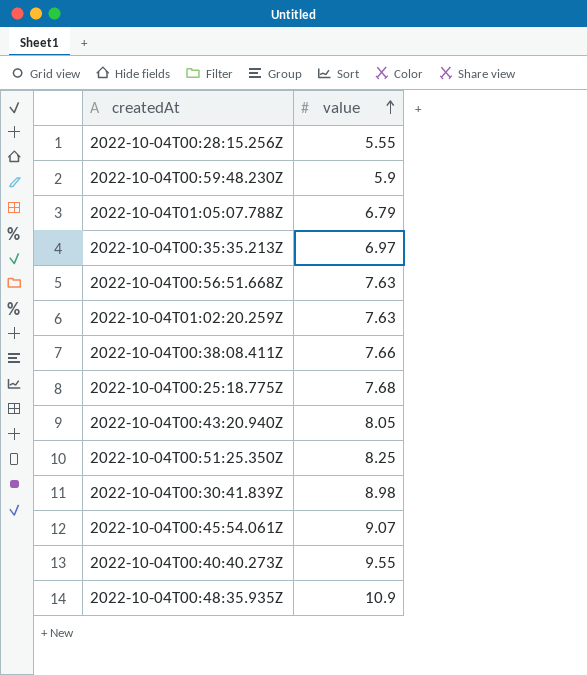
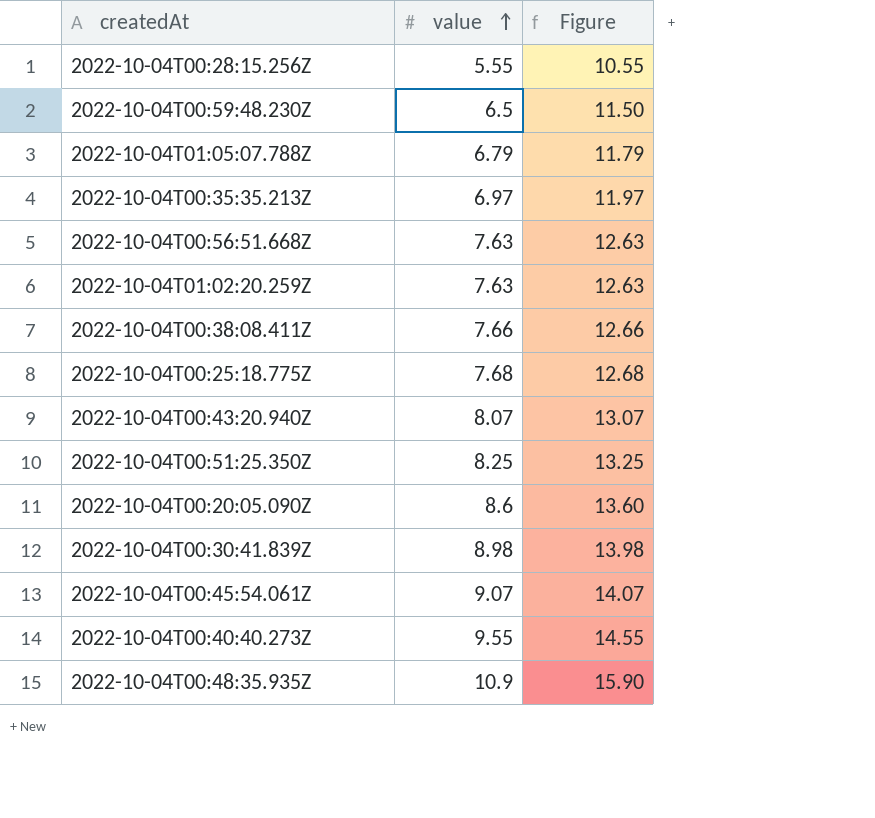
column Figure | formula: none -> [value] + 5
2022-10-04T00:59:48.230Z | value: 5.9 -> 6.5
2022-10-04T00:43:20.940Z | value: 8.05 -> 8.07
row 2022-10-04T00:20:05.090Z: none -> 8.6 | 13.60

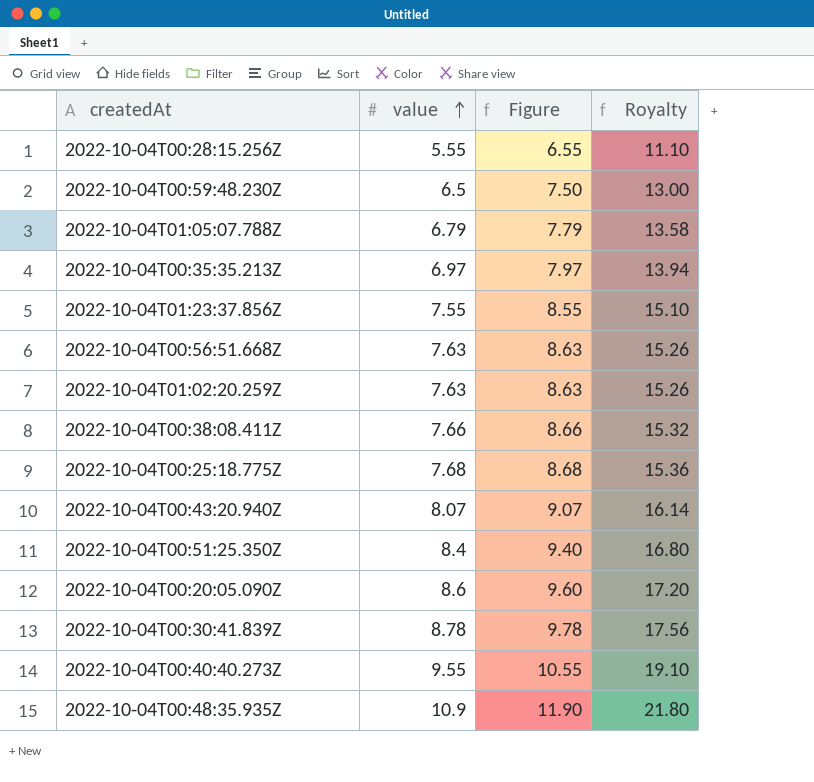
column Figure | formula: [value] + 5 -> [value] + 1
column Royalty | formula: none -> [value] * 2
row 2022-10-04T00:45:54.061Z: 9.07 | 14.07 -> none
row 2022-10-04T01:23:37.856Z: none -> 7.55 | 8.55 | 15.10
2022-10-04T00:51:25.350Z | value: 8.25 -> 8.4
2022-10-04T00:30:41.839Z | value: 8.98 -> 8.78

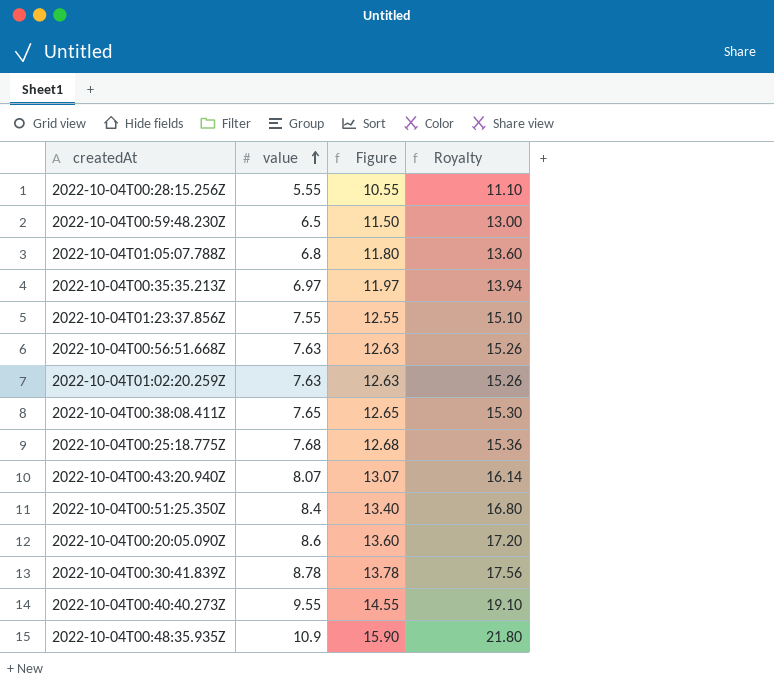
column Figure | formula: [value] + 1 -> [value] + 5
2022-10-04T01:05:07.788Z | value: 6.79 -> 6.8
2022-10-04T01:05:07.788Z | Royalty: 13.58 -> 13.60
2022-10-04T00:38:08.411Z | value: 7.66 -> 7.65
2022-10-04T00:38:08.411Z | Royalty: 15.32 -> 15.30

